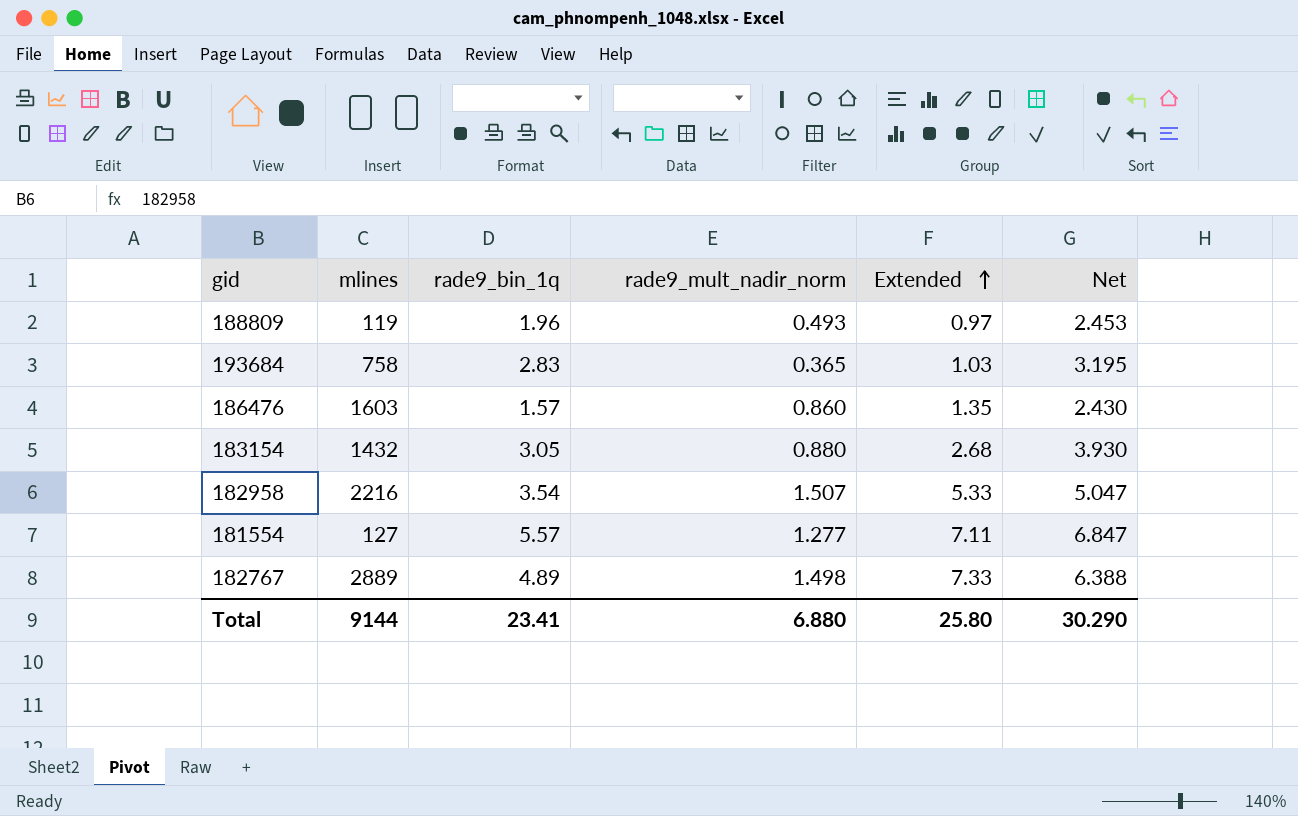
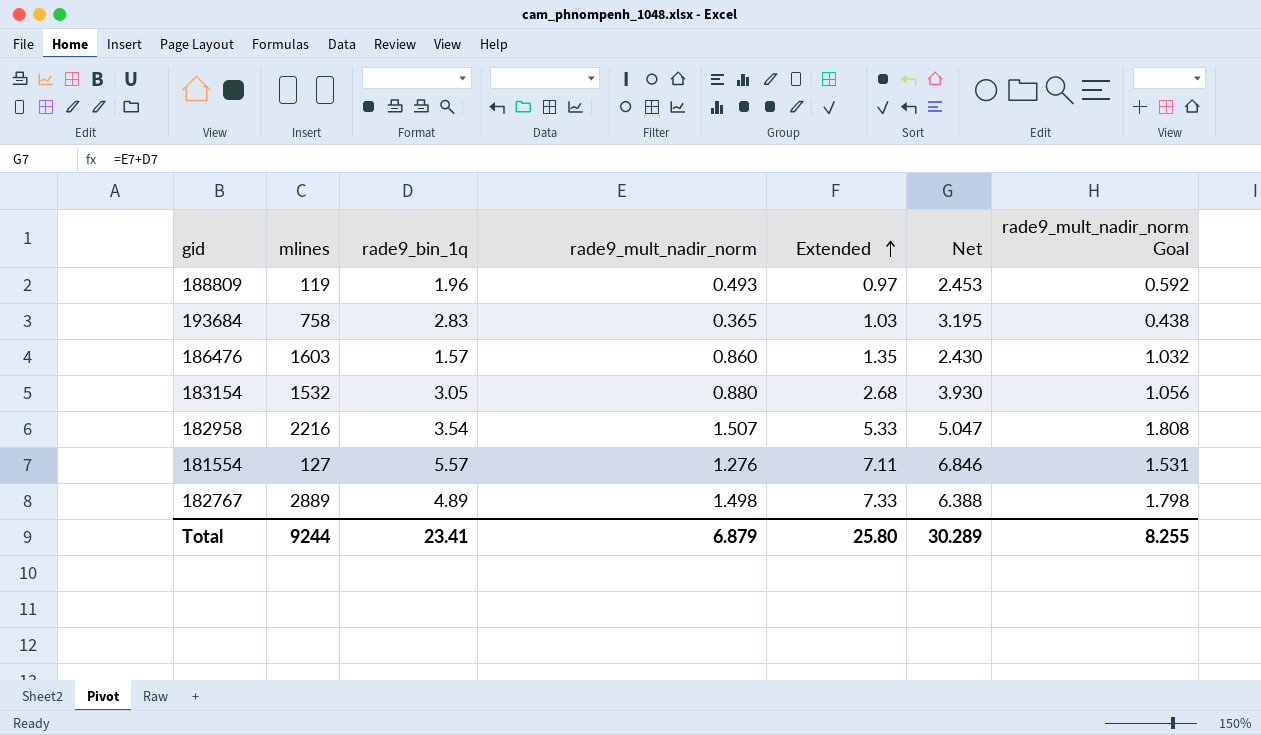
column rade9_mult_nadir_norm Goal | formula: none -> [rade9_mult_nadir_norm] * 1.2
183154 | mlines: 1432 -> 1532
181554 | rade9_mult_nadir_norm: 1.277 -> 1.276
181554 | Net: 6.847 -> 6.846
Total | mlines: 9144 -> 9244
Total | rade9_mult_nadir_norm: 6.880 -> 6.879
Total | Net: 30.290 -> 30.289

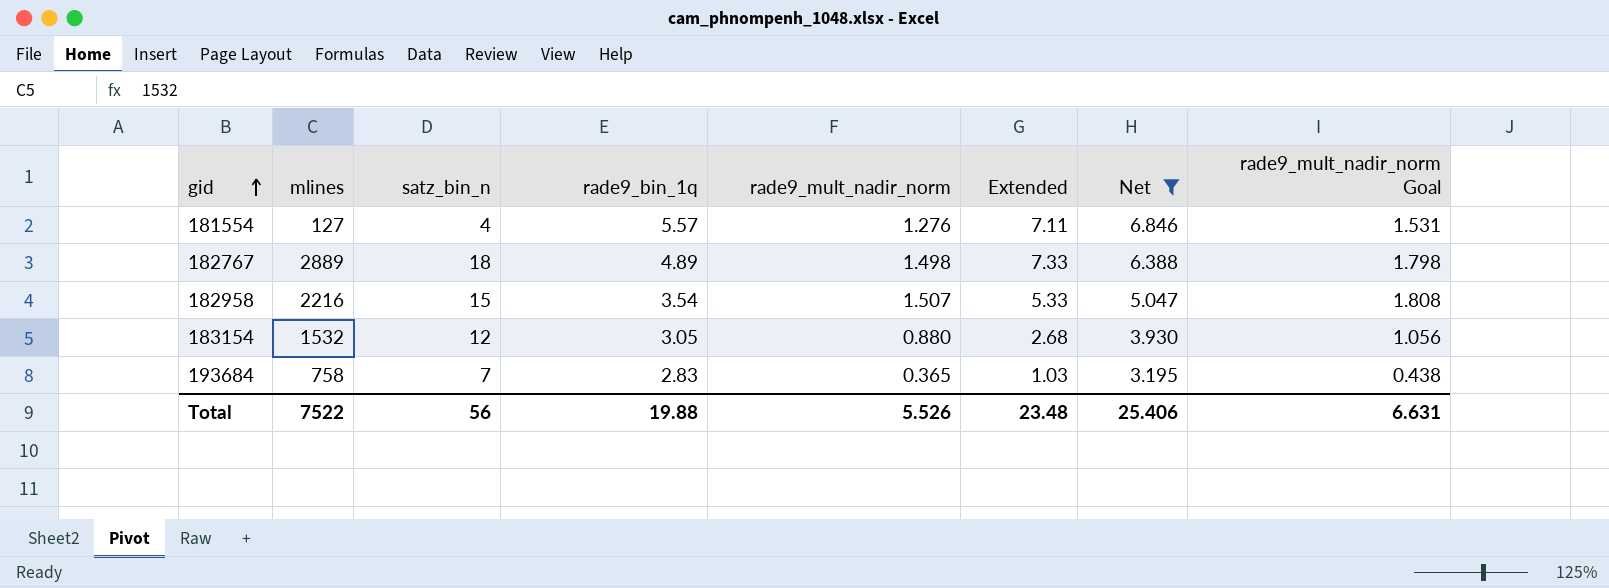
filter: none -> Net >= 3.195
row order: Extended ascending -> gid ascending
column satz_bin_n | position: none -> 3
Total | mlines: 9244 -> 7522
Total | rade9_bin_1q: 23.41 -> 19.88
Total | rade9_mult_nadir_norm: 6.879 -> 5.526
Total | Extended: 25.80 -> 23.48
Total | Net: 30.289 -> 25.406
Total | rade9_mult_nadir_norm Goal: 8.255 -> 6.631

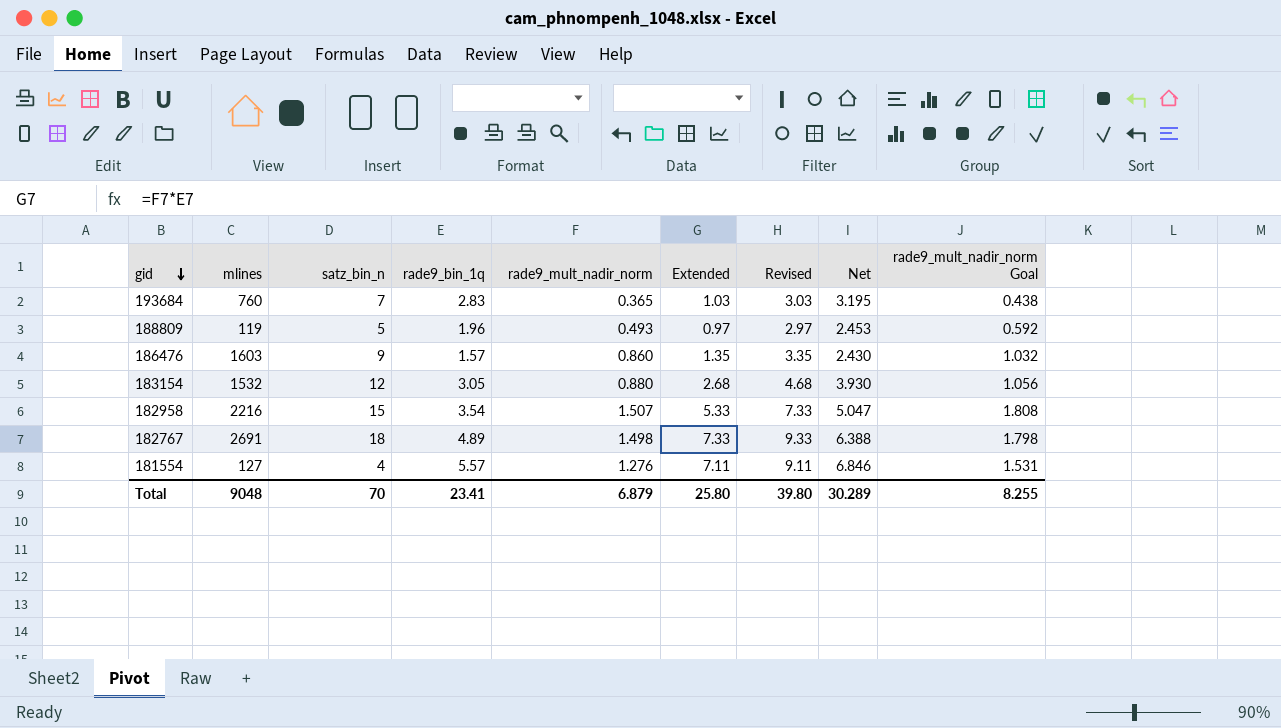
filter: Net >= 3.195 -> none
row order: gid ascending -> gid descending
column Revised | formula: none -> [Extended] + 2
193684 | mlines: 758 -> 760
182767 | mlines: 2889 -> 2691
Total | mlines: 7522 -> 9048
Total | satz_bin_n: 56 -> 70
Total | rade9_bin_1q: 19.88 -> 23.41
Total | rade9_mult_nadir_norm: 5.526 -> 6.879
Total | Extended: 23.48 -> 25.80
Total | Net: 25.406 -> 30.289
Total | rade9_mult_nadir_norm Goal: 6.631 -> 8.255

